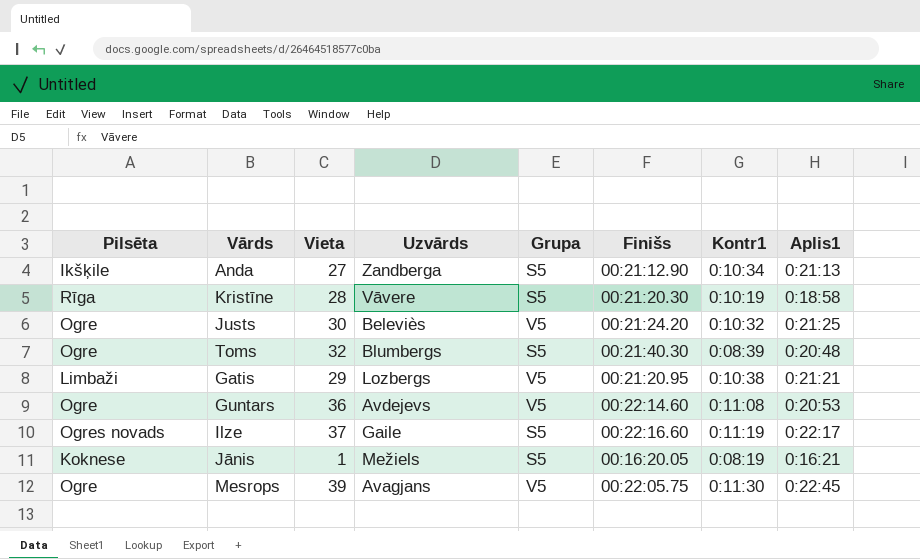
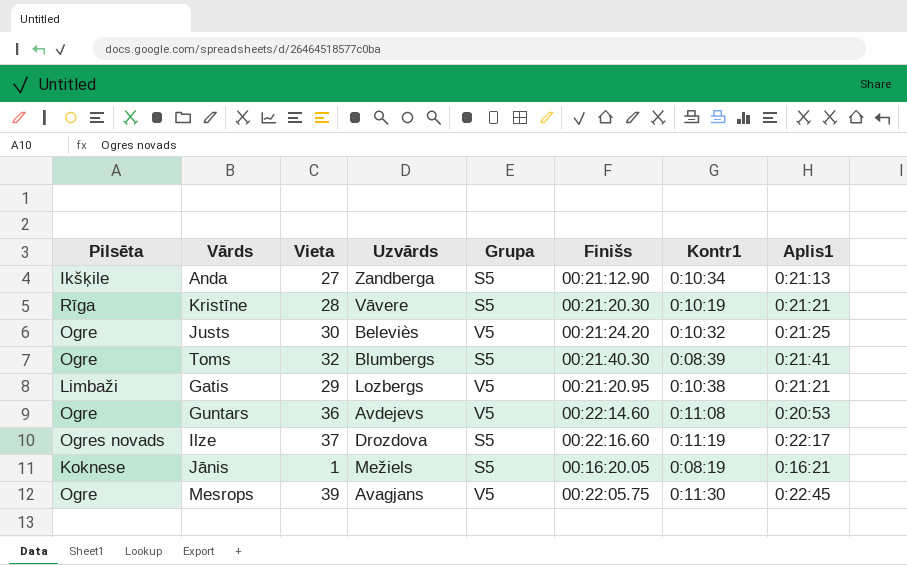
Kristīne | Aplis1: 0:18:58 -> 0:21:21
Toms | Aplis1: 0:20:48 -> 0:21:41
Ilze | Uzvārds: Gaile -> Drozdova

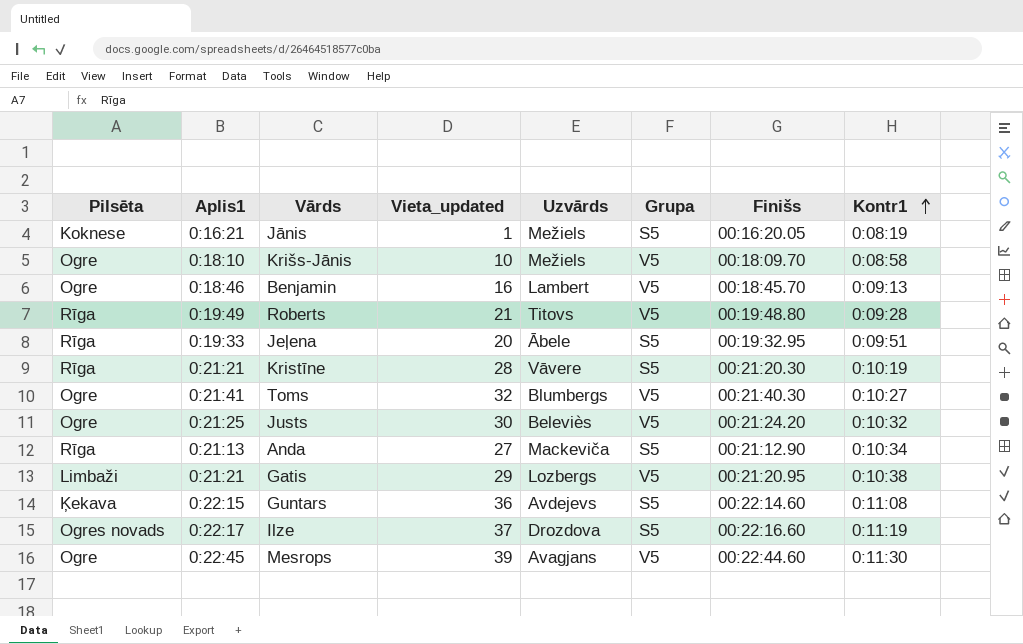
row order: none -> Kontr1 ascending
column Aplis1 | position: 8 -> 2
column name: Vieta -> Vieta_updated
row Krišs-Jānis: none -> Ogre | 0:18:10 | 10 | Mežiels | V5 | 00:18:09.70 | 0:08:58
row Benjamin: none -> Ogre | 0:18:46 | 16 | Lambert | V5 | 00:18:45.70 | 0:09:13
row Roberts: none -> Rīga | 0:19:49 | 21 | Titovs | V5 | 00:19:48.80 | 0:09:28
row Jeļena: none -> Rīga | 0:19:33 | 20 | Ābele | S5 | 00:19:32.95 | 0:09:51
Toms | Grupa: S5 -> V5
Toms | Kontr1: 0:08:39 -> 0:10:27
Anda | Pilsēta: Ikšķile -> Rīga
Anda | Uzvārds: Zandberga -> Mackeviča
Guntars | Pilsēta: Ogre -> Ķekava
Guntars | Aplis1: 0:20:53 -> 0:22:15
Guntars | Grupa: V5 -> S5
Mesrops | Finišs: 00:22:05.75 -> 00:22:44.60

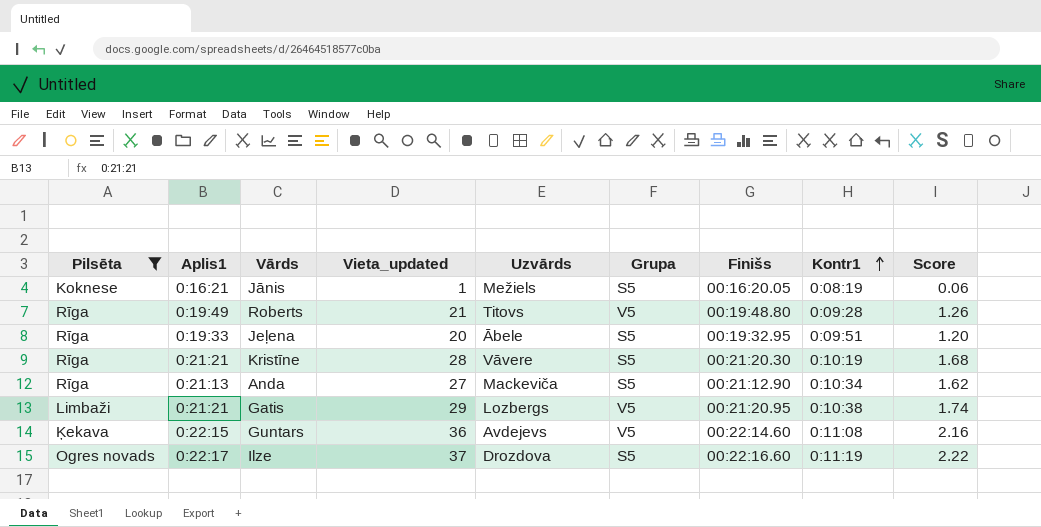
filter: none -> Pilsēta != Ogre
column Score | formula: none -> [Vieta_updated] * 0.06
Guntars | Grupa: S5 -> V5

